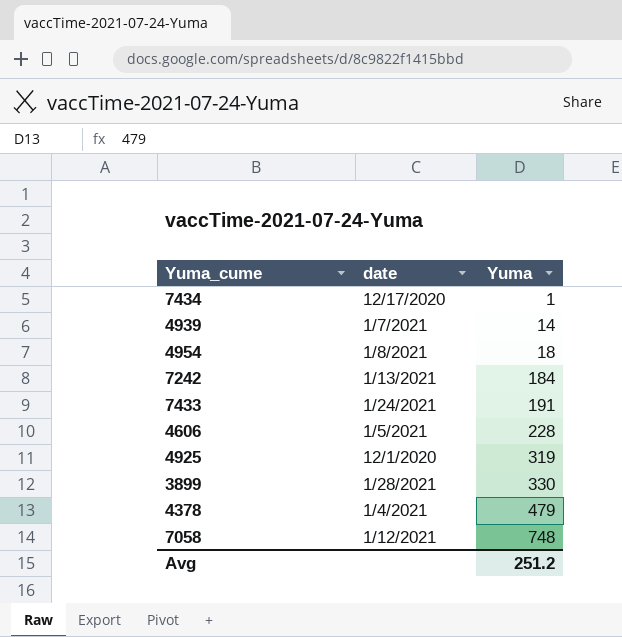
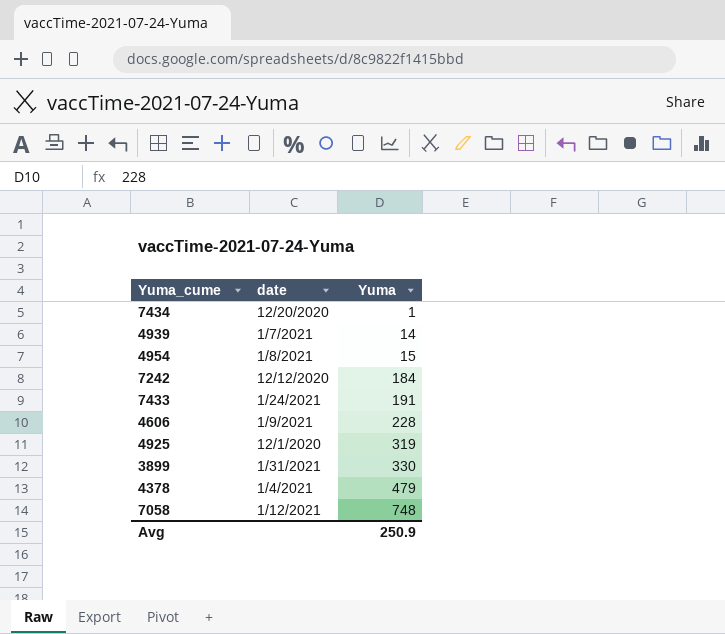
7434 | date: 12/17/2020 -> 12/20/2020
4954 | Yuma: 18 -> 15
7242 | date: 1/13/2021 -> 12/12/2020
4606 | date: 1/5/2021 -> 1/9/2021
3899 | date: 1/28/2021 -> 1/31/2021
Avg | Yuma: 251.2 -> 250.9

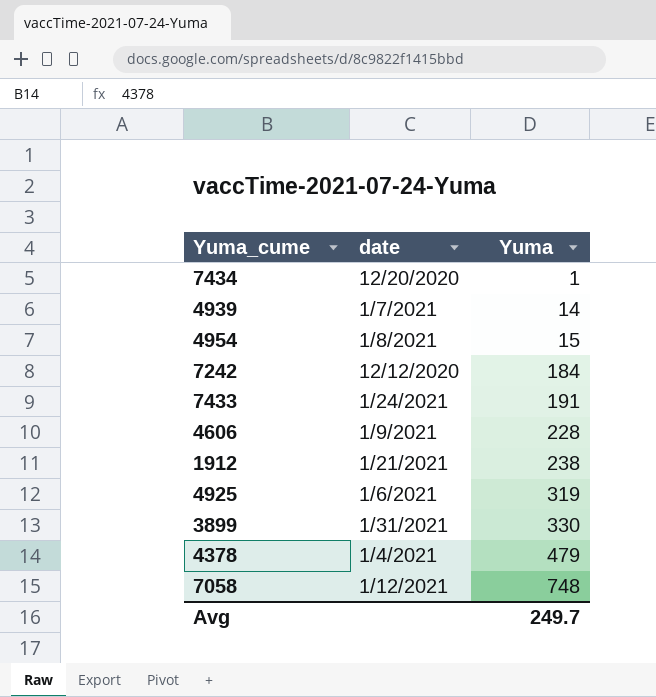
row 1912: none -> 1/21/2021 | 238
4925 | date: 12/1/2020 -> 1/6/2021
Avg | Yuma: 250.9 -> 249.7

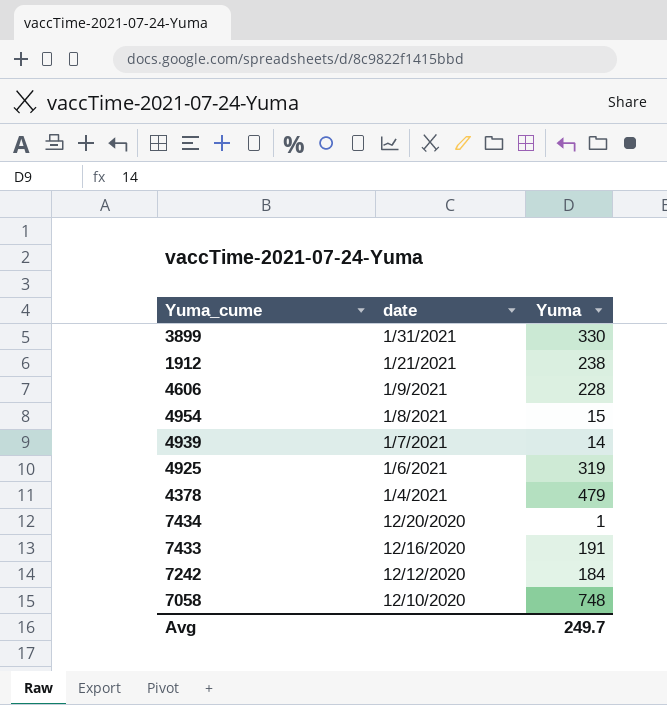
row order: Yuma ascending -> date descending
7433 | date: 1/24/2021 -> 12/16/2020
7058 | date: 1/12/2021 -> 12/10/2020

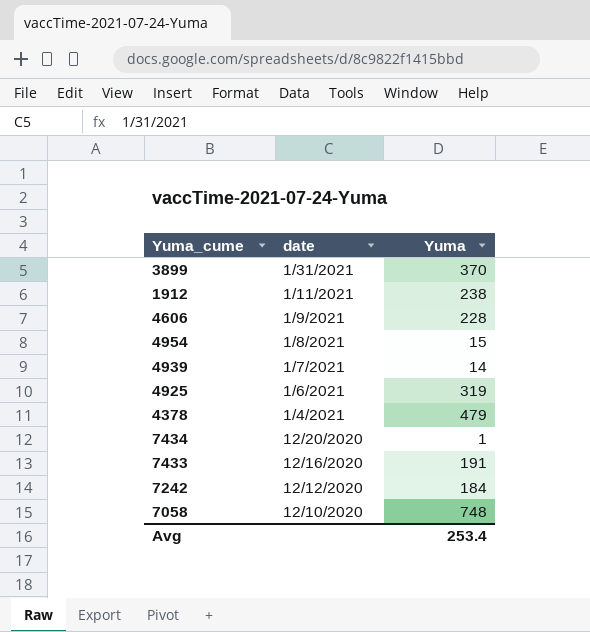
3899 | Yuma: 330 -> 370
1912 | date: 1/21/2021 -> 1/11/2021
Avg | Yuma: 249.7 -> 253.4

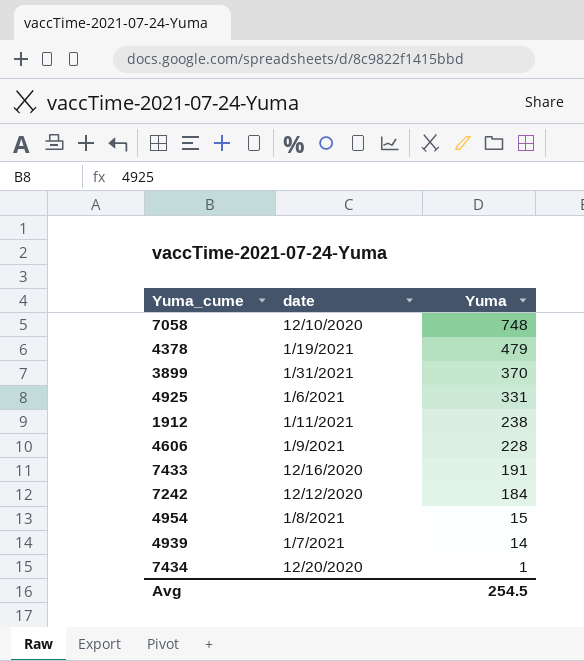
row order: date descending -> Yuma descending
4378 | date: 1/4/2021 -> 1/19/2021
4925 | Yuma: 319 -> 331
Avg | Yuma: 253.4 -> 254.5

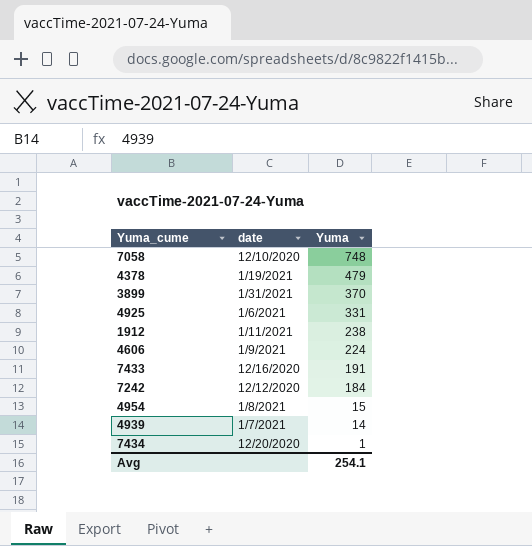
4606 | Yuma: 228 -> 224
Avg | Yuma: 254.5 -> 254.1

